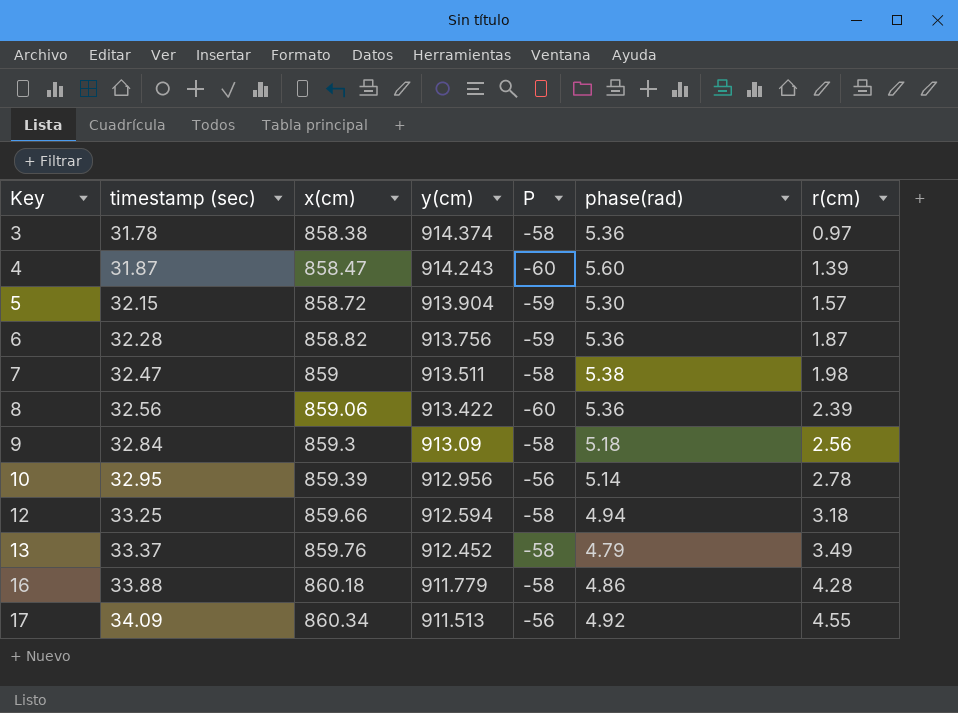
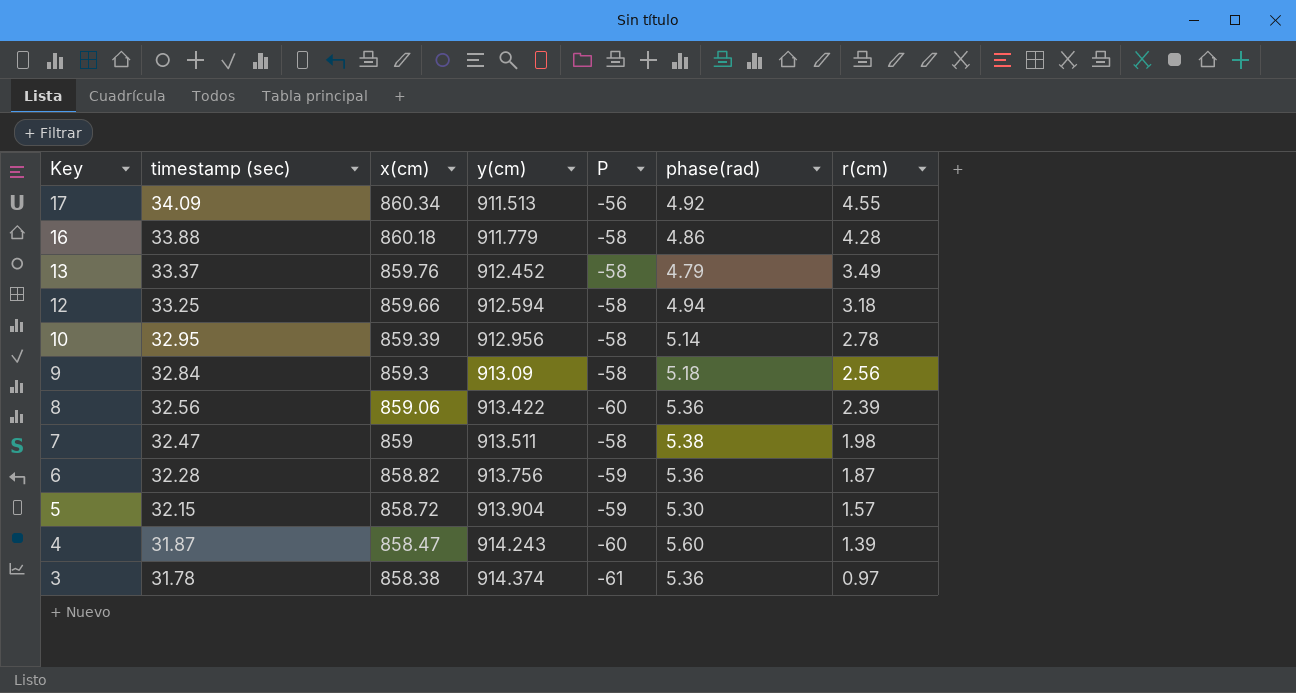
row order: Key ascending -> Key descending
10 | P: -56 -> -58
3 | P: -58 -> -61

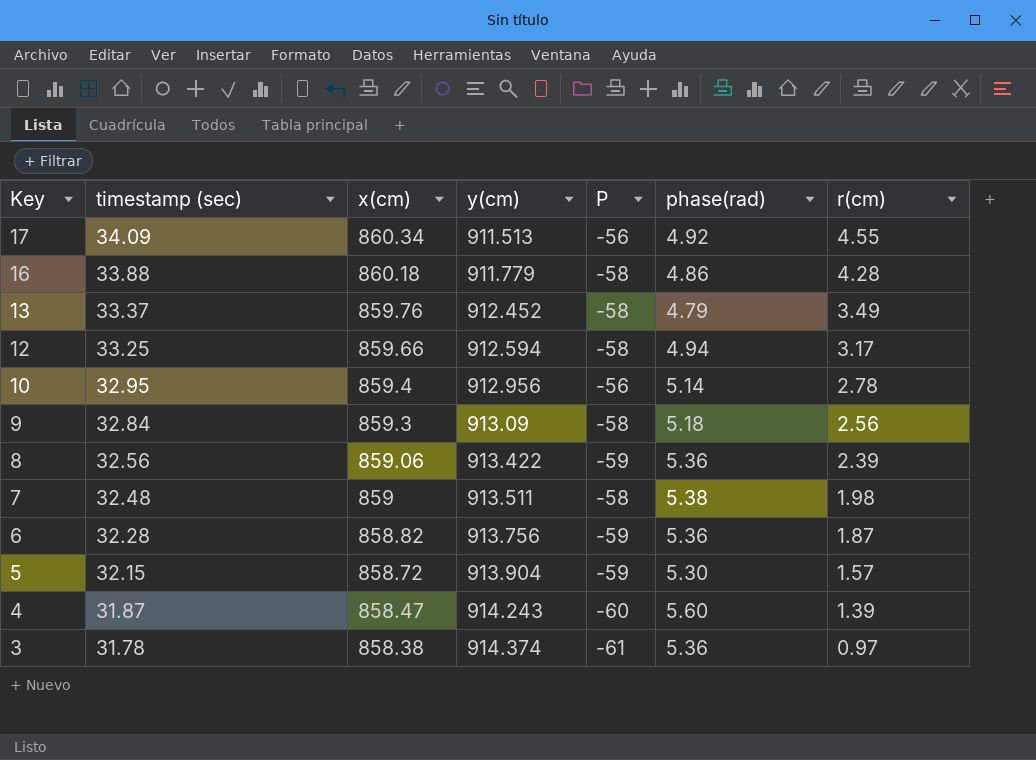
12 | r(cm): 3.18 -> 3.17
10 | x(cm): 859.39 -> 859.4
10 | P: -58 -> -56
8 | P: -60 -> -59
7 | timestamp (sec): 32.47 -> 32.48

